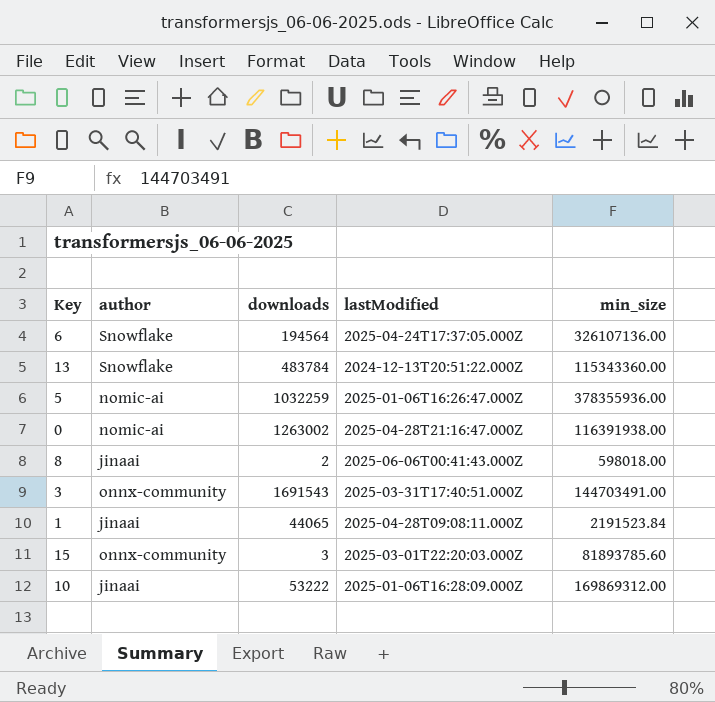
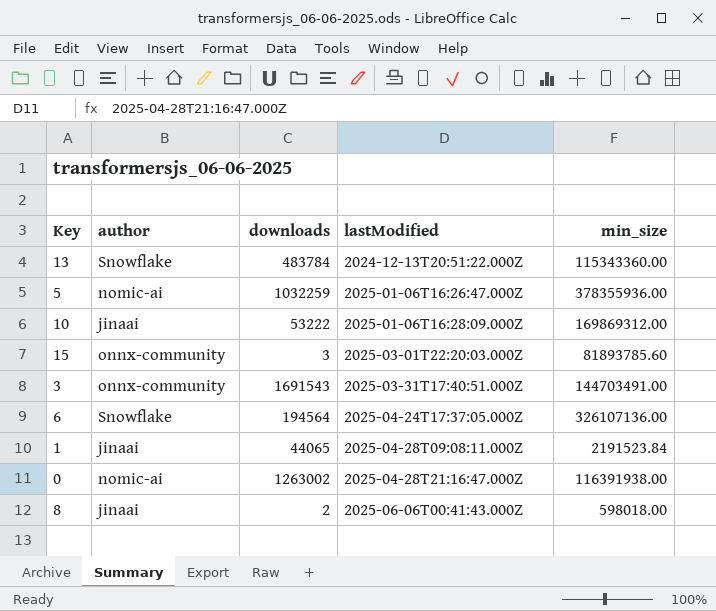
row order: none -> lastModified ascending

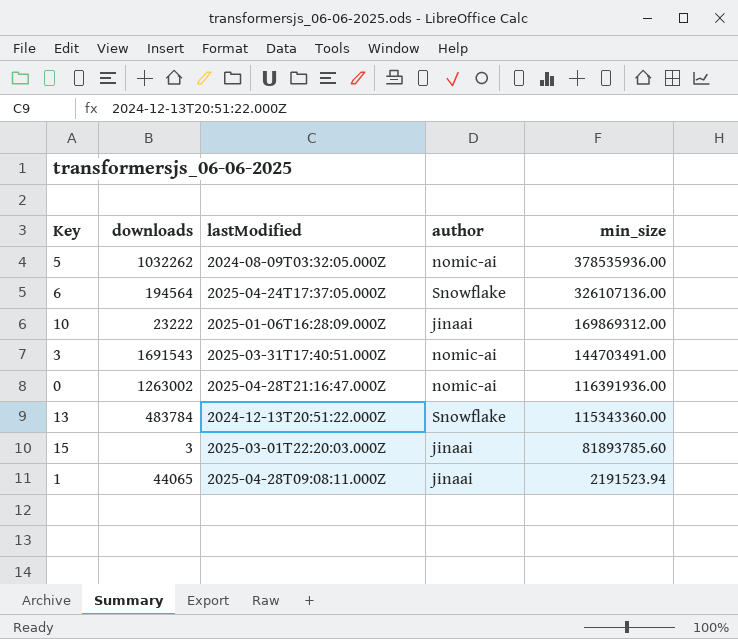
row order: lastModified ascending -> min_size descending
column author | position: 2 -> 4
row 8: jinaai | 2 | 2025-06-06T00:41:43.000Z | 598018.00 -> none
5 | downloads: 1032259 -> 1032262
5 | lastModified: 2025-01-06T16:26:47.000Z -> 2024-08-09T03:32:05.000Z
5 | min_size: 378355936.00 -> 378535936.00
10 | downloads: 53222 -> 23222
3 | author: onnx-community -> nomic-ai
0 | min_size: 116391938.00 -> 116391936.00
15 | author: onnx-community -> jinaai
1 | min_size: 2191523.84 -> 2191523.94

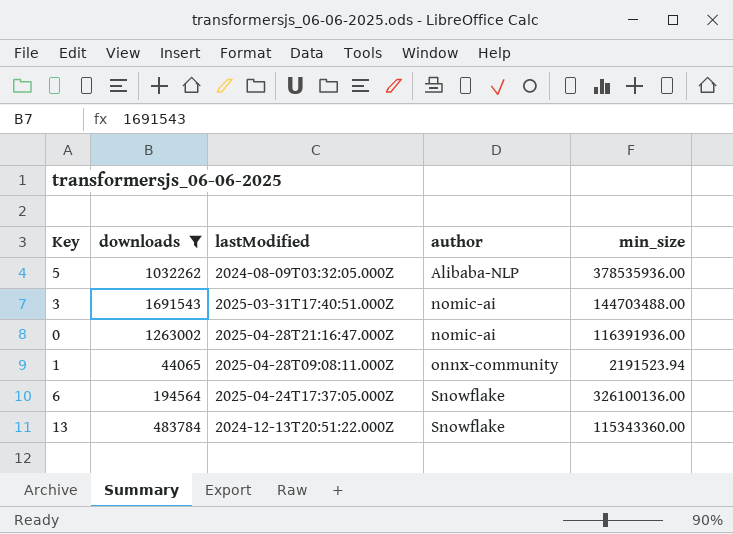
filter: none -> downloads >= 44065
row order: min_size descending -> author ascending
5 | author: nomic-ai -> Alibaba-NLP
3 | min_size: 144703491.00 -> 144703488.00
1 | author: jinaai -> onnx-community
6 | min_size: 326107136.00 -> 326100136.00

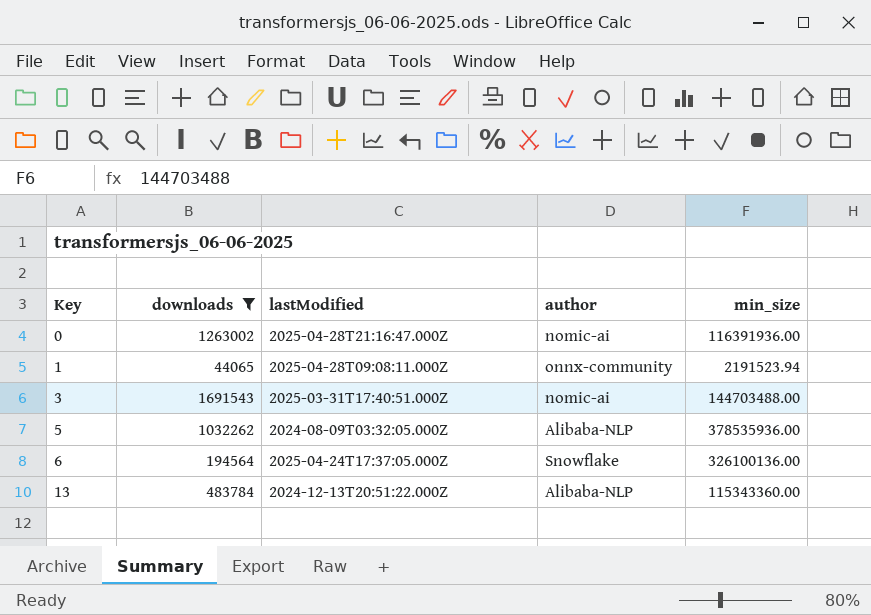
row order: author ascending -> Key ascending
13 | author: Snowflake -> Alibaba-NLP

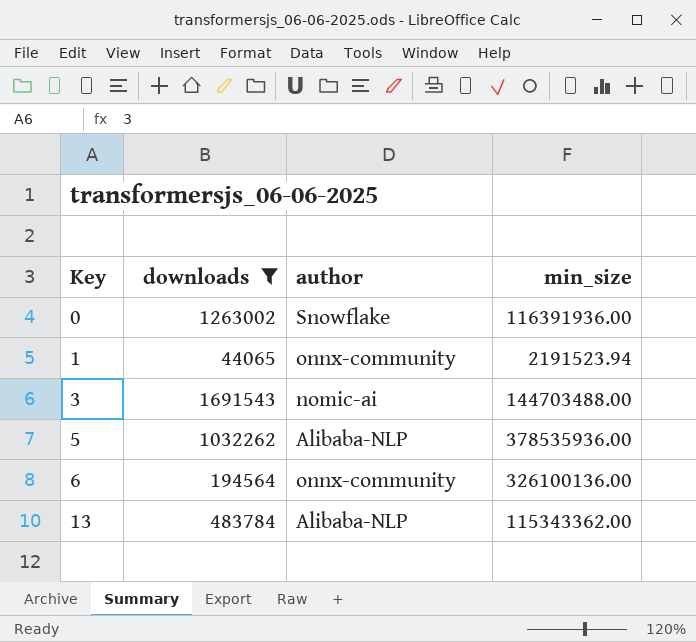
column lastModified | position: 3 -> none
0 | author: nomic-ai -> Snowflake
6 | author: Snowflake -> onnx-community
13 | min_size: 115343360.00 -> 115343362.00

